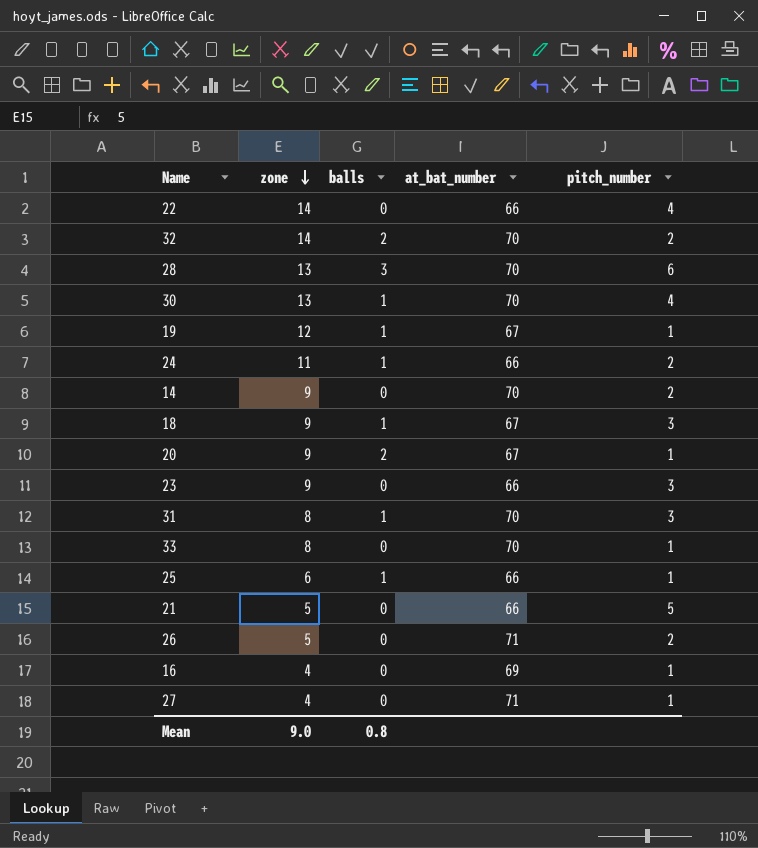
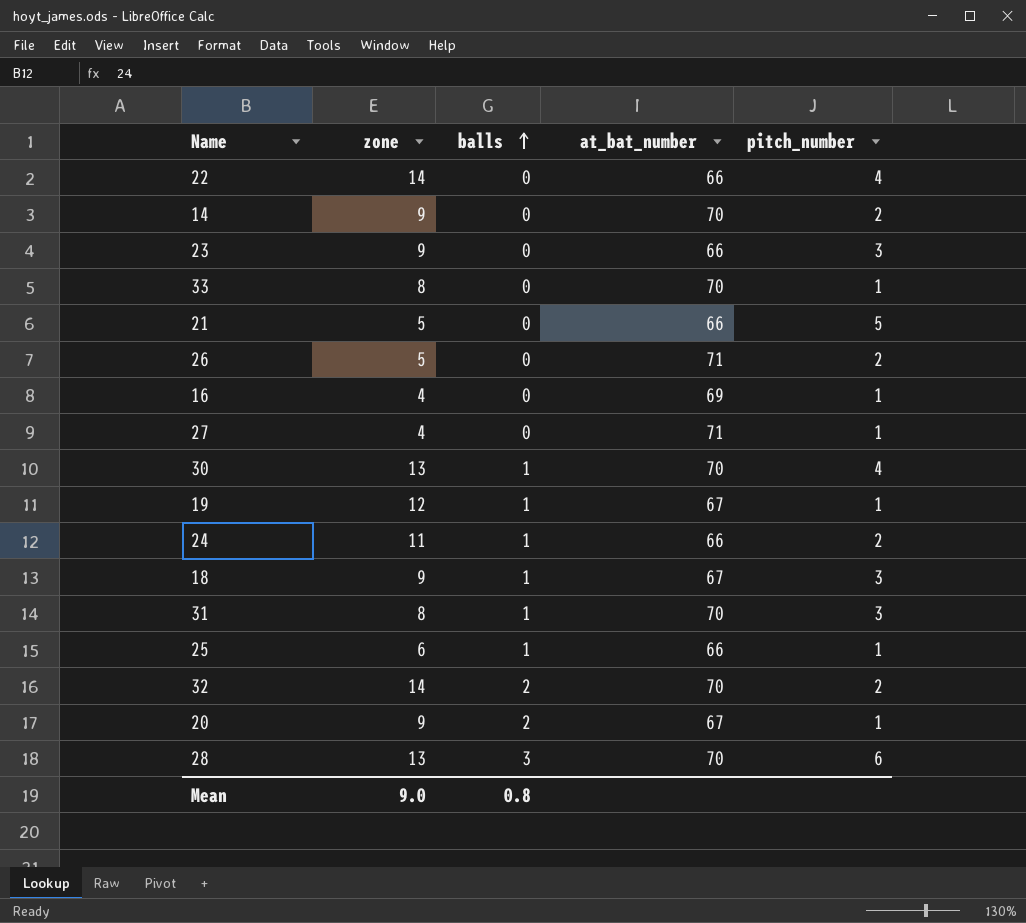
row order: zone descending -> balls ascending

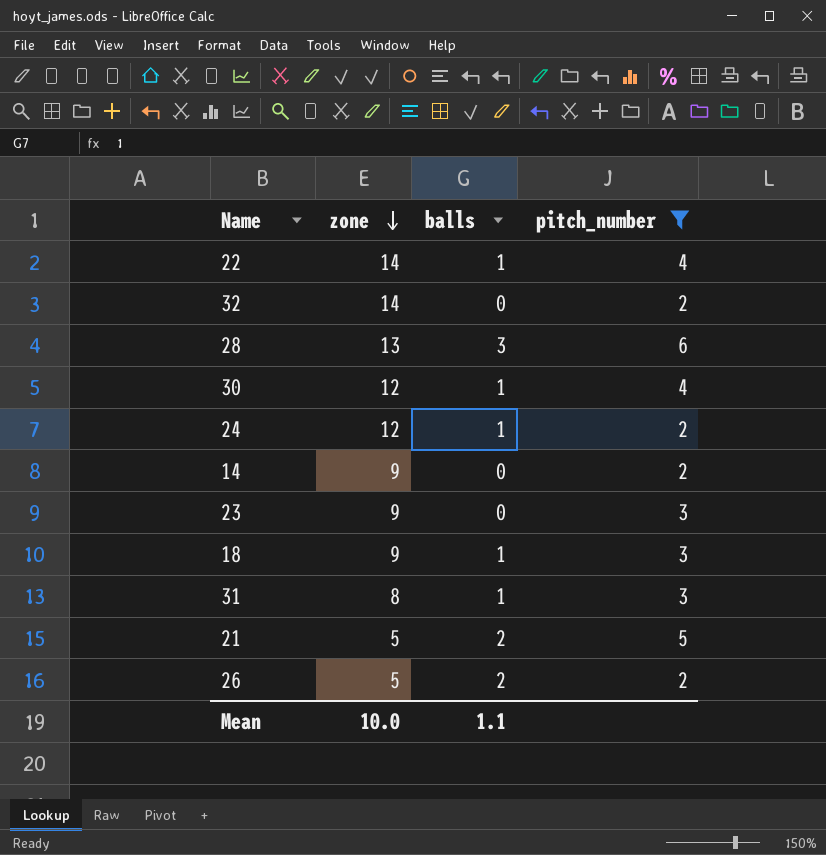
filter: none -> pitch_number != 1
row order: balls ascending -> zone descending
column at_bat_number | position: 4 -> none
22 | balls: 0 -> 1
32 | balls: 2 -> 0
30 | zone: 13 -> 12
24 | zone: 11 -> 12
21 | balls: 0 -> 2
26 | balls: 0 -> 2
Mean | zone: 9.0 -> 10.0
Mean | balls: 0.8 -> 1.1

